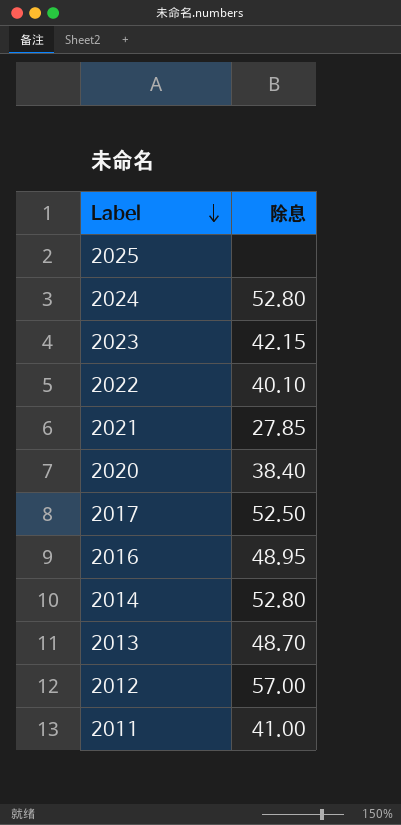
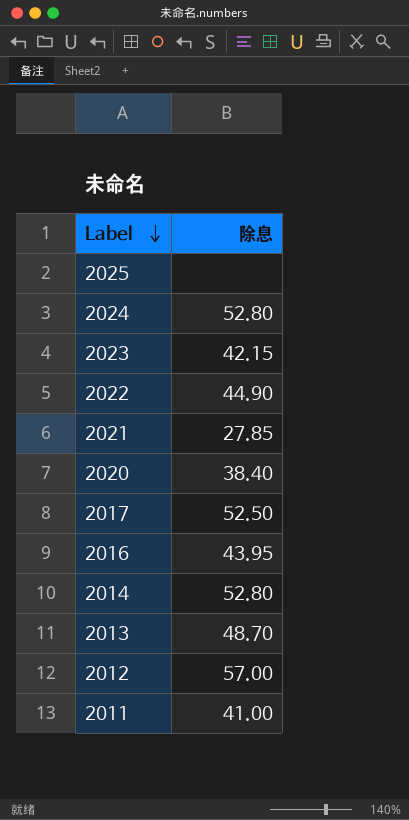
2022 | 除息: 40.10 -> 44.90
2016 | 除息: 48.95 -> 43.95

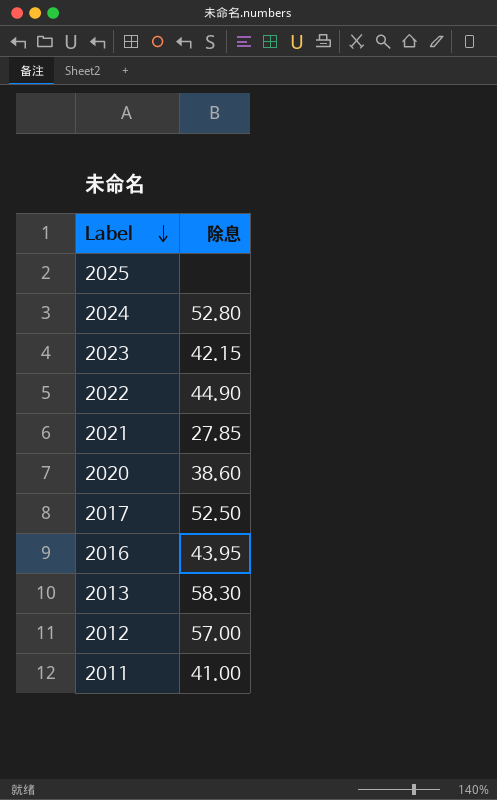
row 2014: 52.80 -> none
2020 | 除息: 38.40 -> 38.60
2013 | 除息: 48.70 -> 58.30

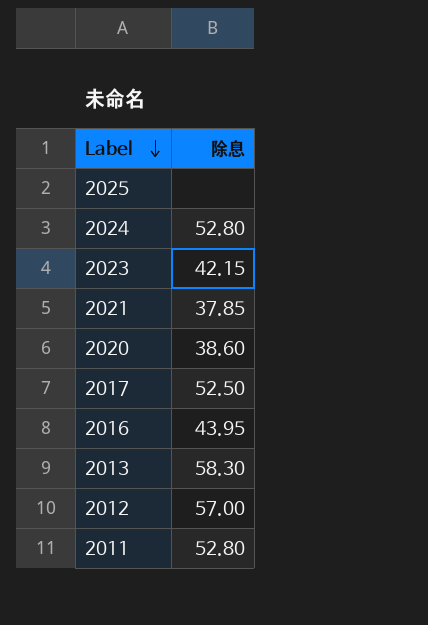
row 2022: 44.90 -> none
2021 | 除息: 27.85 -> 37.85
2011 | 除息: 41.00 -> 52.80

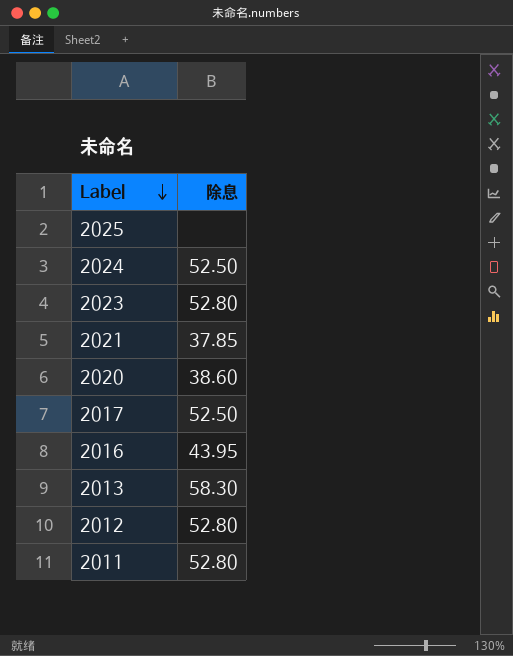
2024 | 除息: 52.80 -> 52.50
2023 | 除息: 42.15 -> 52.80
2012 | 除息: 57.00 -> 52.80

